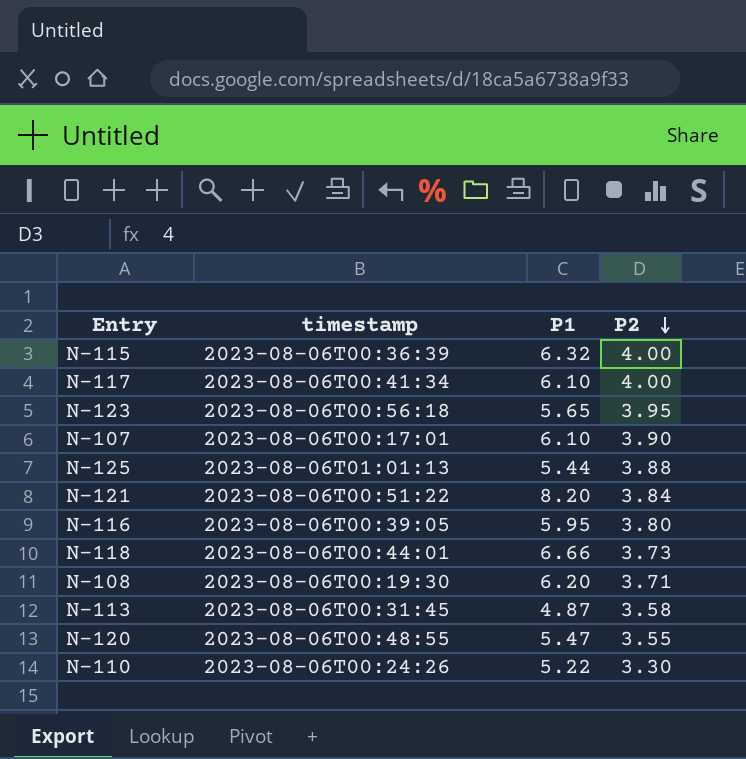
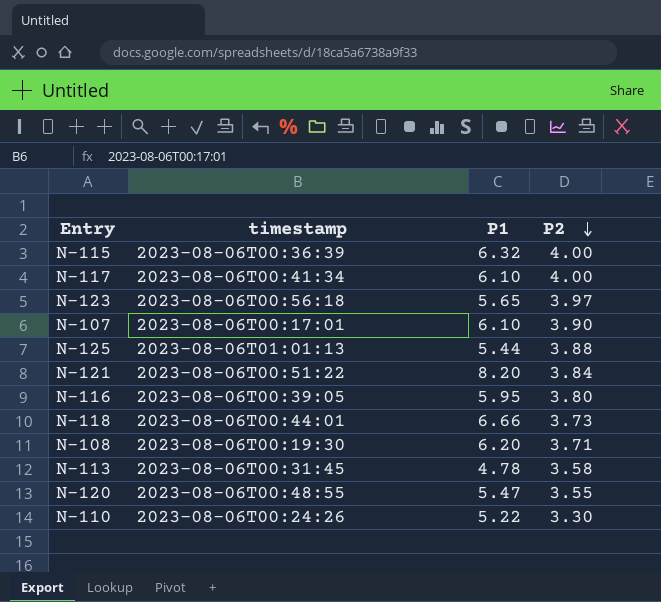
N-123 | P2: 3.95 -> 3.97
N-113 | P1: 4.87 -> 4.78

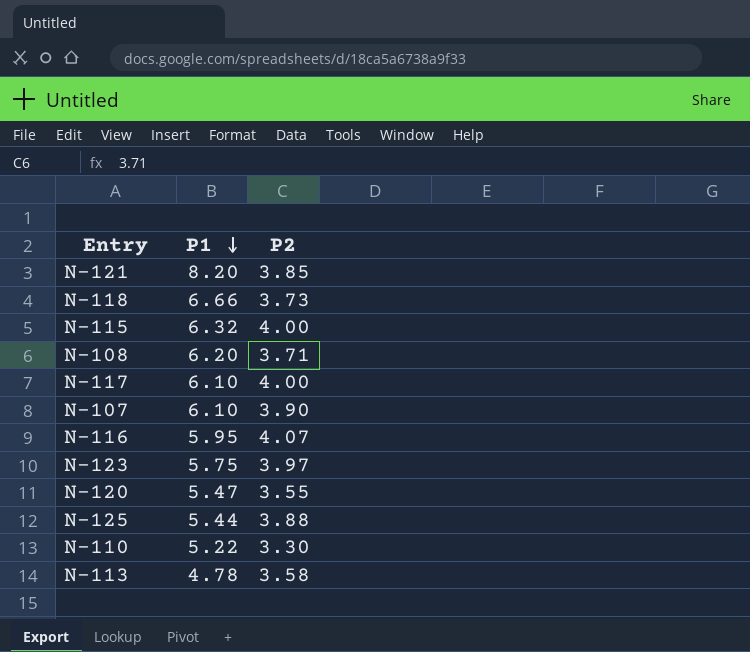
row order: P2 descending -> P1 descending
column timestamp | position: 2 -> none
N-121 | P2: 3.84 -> 3.85
N-116 | P2: 3.80 -> 4.07
N-123 | P1: 5.65 -> 5.75

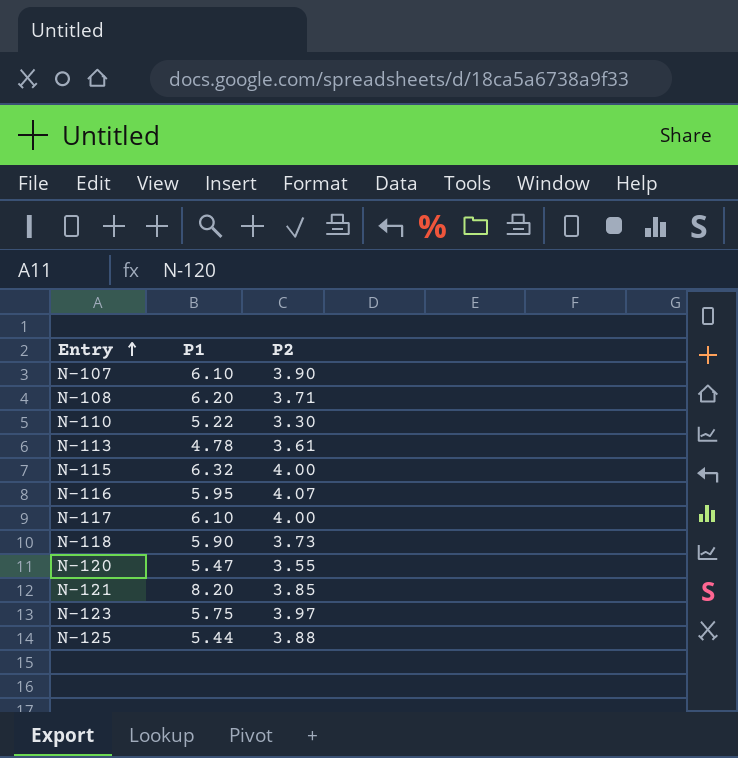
row order: P1 descending -> Entry ascending
N-113 | P2: 3.58 -> 3.61
N-118 | P1: 6.66 -> 5.90

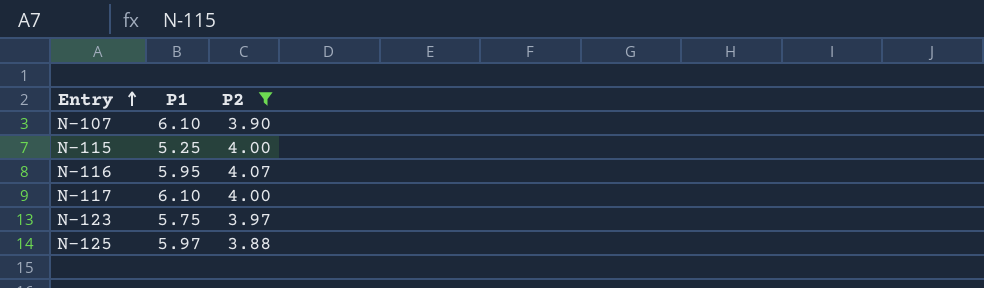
filter: none -> P2 >= 3.88
N-115 | P1: 6.32 -> 5.25
N-125 | P1: 5.44 -> 5.97

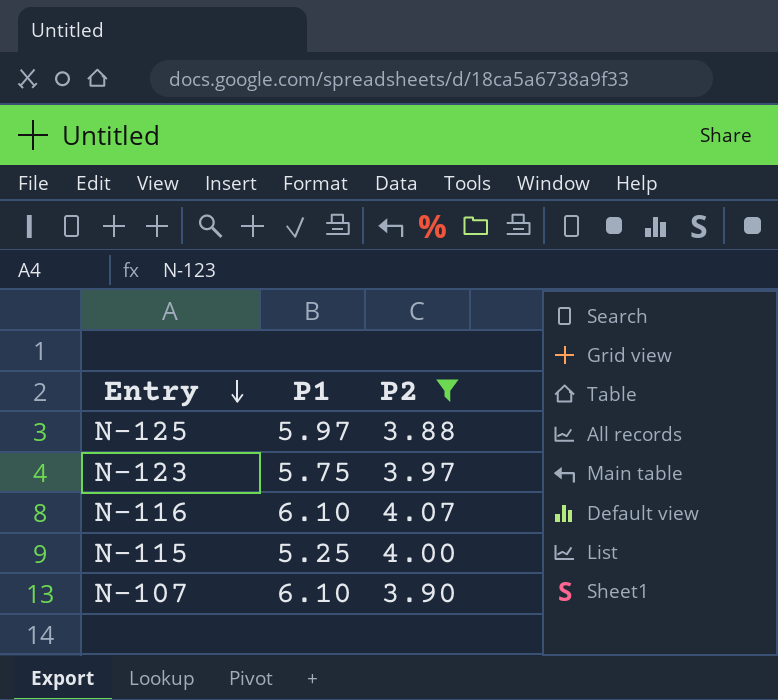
row order: Entry ascending -> Entry descending
row N-117: 6.10 | 4.00 -> none
N-116 | P1: 5.95 -> 6.10

